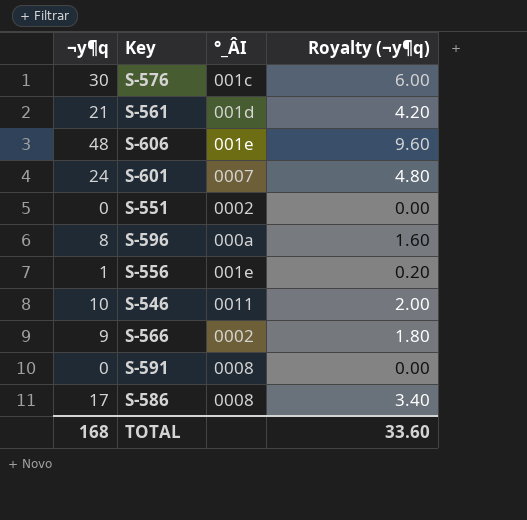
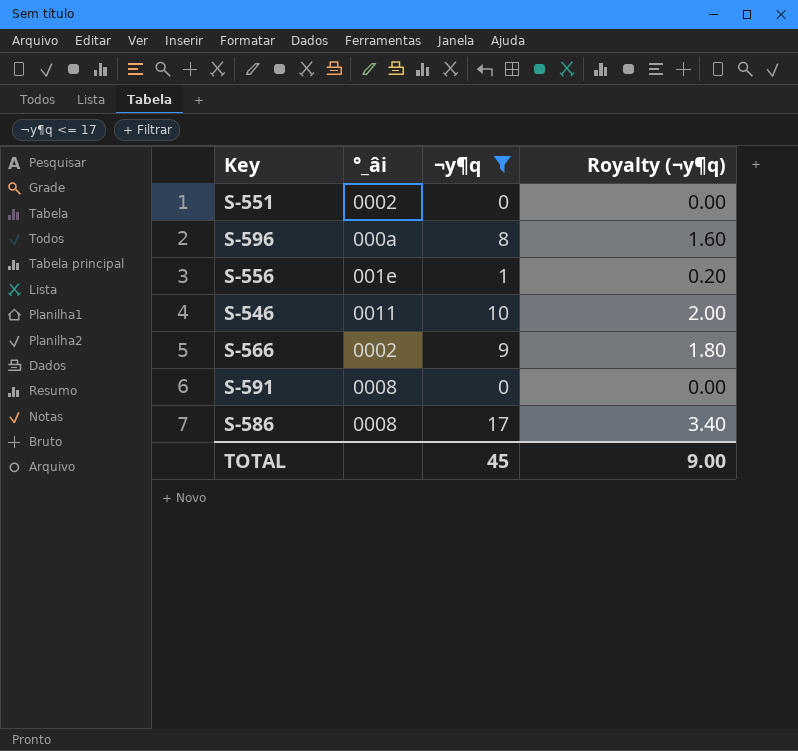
filter: none -> ¬y¶q <= 17
column name: °_ÂI -> °_âi
column ¬y¶q | position: 1 -> 3
TOTAL | ¬y¶q: 168 -> 45
TOTAL | Royalty (¬y¶q): 33.60 -> 9.00

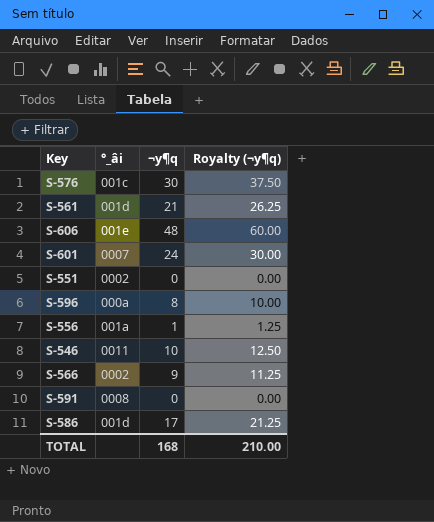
filter: ¬y¶q <= 17 -> none
column Royalty (¬y¶q) | formula: [¬y¶q] * 0.2 -> [¬y¶q] * 1.25
S-556 | °_âi: 001e -> 001a
S-586 | °_âi: 0008 -> 001d
TOTAL | ¬y¶q: 45 -> 168
TOTAL | Royalty (¬y¶q): 9.00 -> 210.00

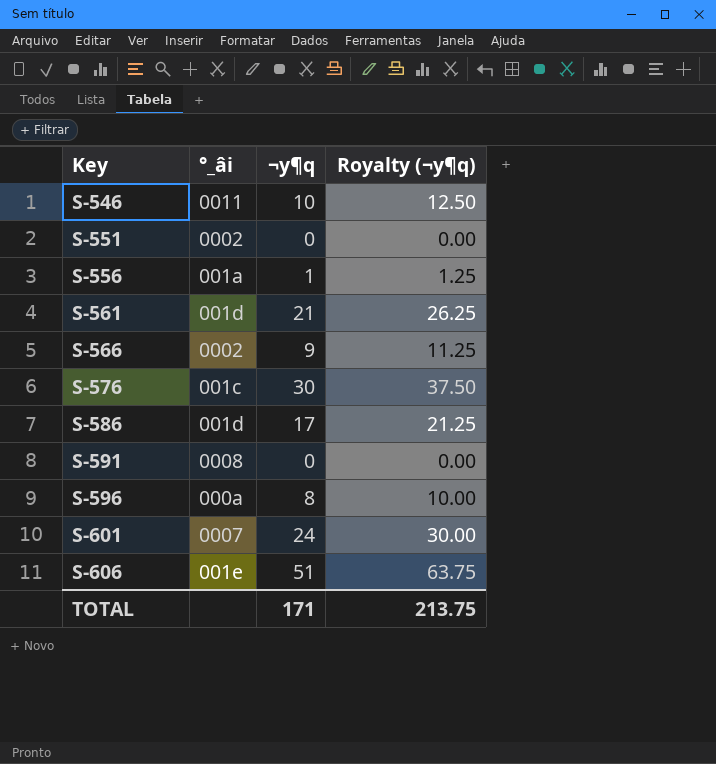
row order: none -> Key ascending
S-606 | ¬y¶q: 48 -> 51
S-606 | Royalty (¬y¶q): 60.00 -> 63.75
TOTAL | ¬y¶q: 168 -> 171
TOTAL | Royalty (¬y¶q): 210.00 -> 213.75

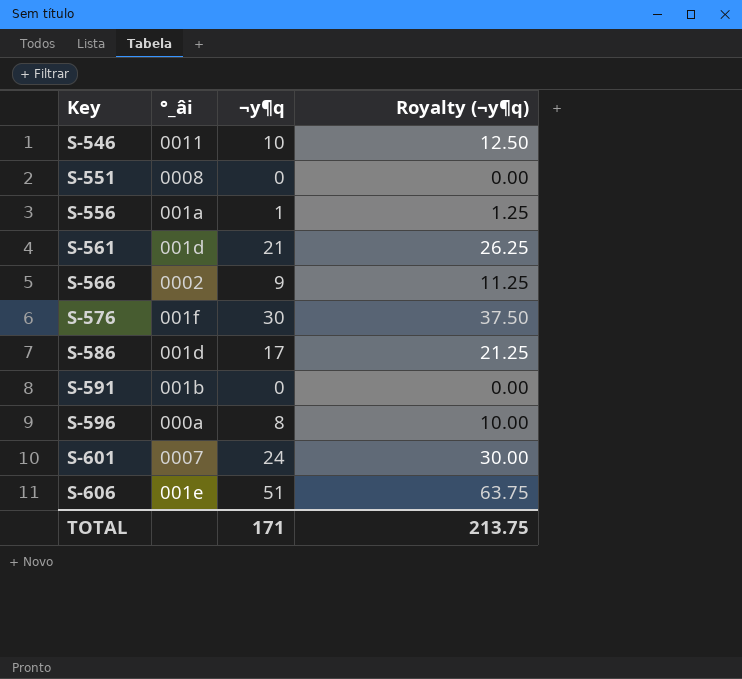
S-551 | °_âi: 0002 -> 0008
S-576 | °_âi: 001c -> 001f
S-591 | °_âi: 0008 -> 001b

